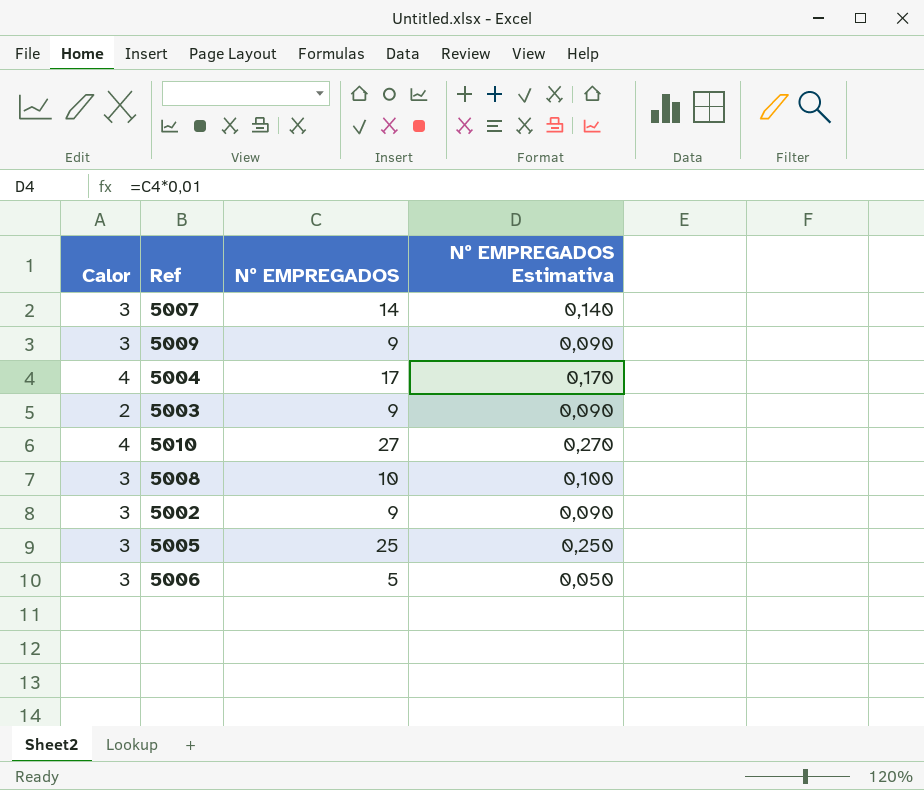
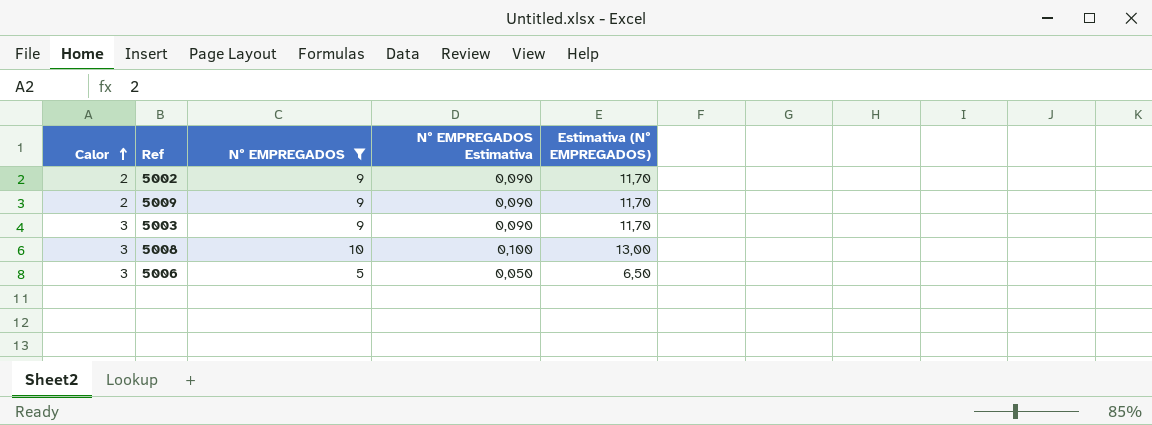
filter: none -> Nº EMPREGADOS <= 10
row order: none -> Calor ascending
column Estimativa (Nº EMPREGADOS) | formula: none -> [Nº EMPREGADOS] * 1,3
5002 | Calor: 3 -> 2
5009 | Calor: 3 -> 2
5003 | Calor: 2 -> 3

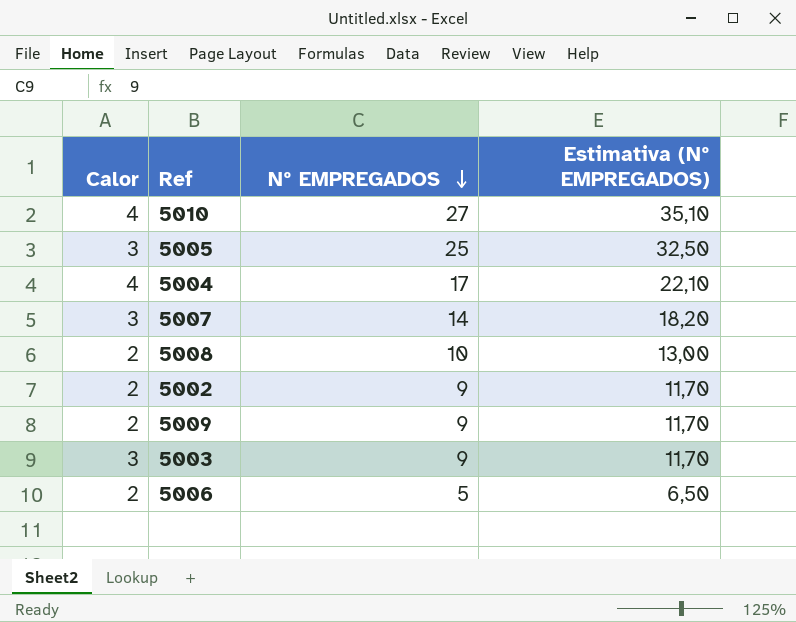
filter: Nº EMPREGADOS <= 10 -> none
row order: Calor ascending -> Nº EMPREGADOS descending
column Nº EMPREGADOS Estimativa | formula: [Nº EMPREGADOS] * 0,01 -> none
5008 | Calor: 3 -> 2
5006 | Calor: 3 -> 2

